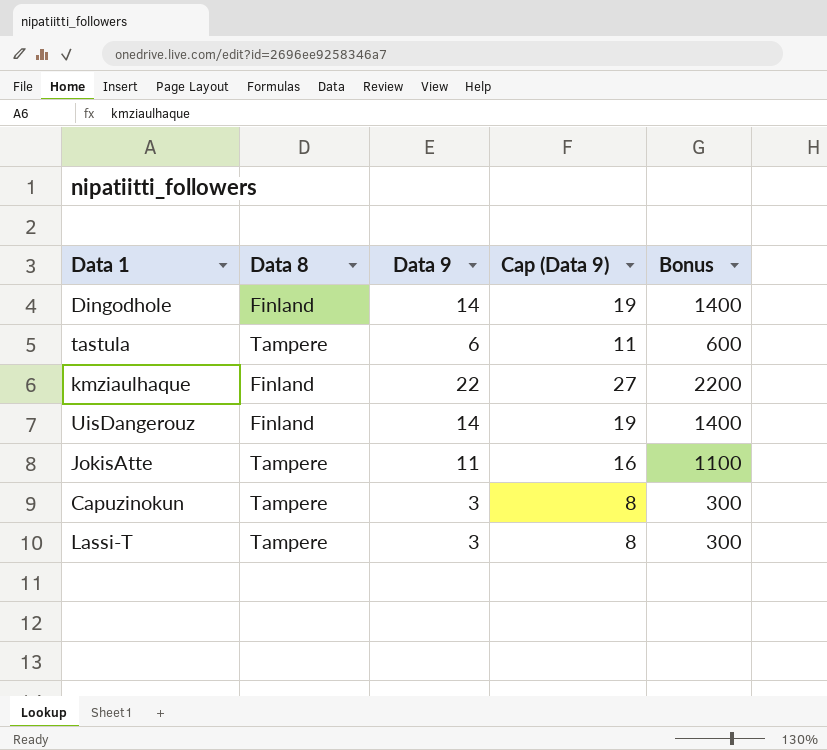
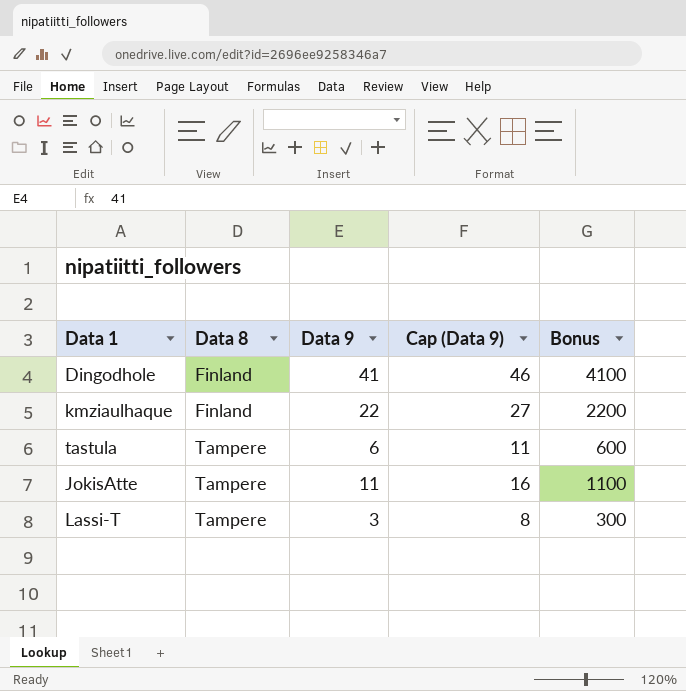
row order: none -> Data 8 ascending
row UisDangerouz: Finland | 14 | 19 | 1400 -> none
row Capuzinokun: Tampere | 3 | 8 | 300 -> none
Dingodhole | Data 9: 14 -> 41
Dingodhole | Cap (Data 9): 19 -> 46
Dingodhole | Bonus: 1400 -> 4100

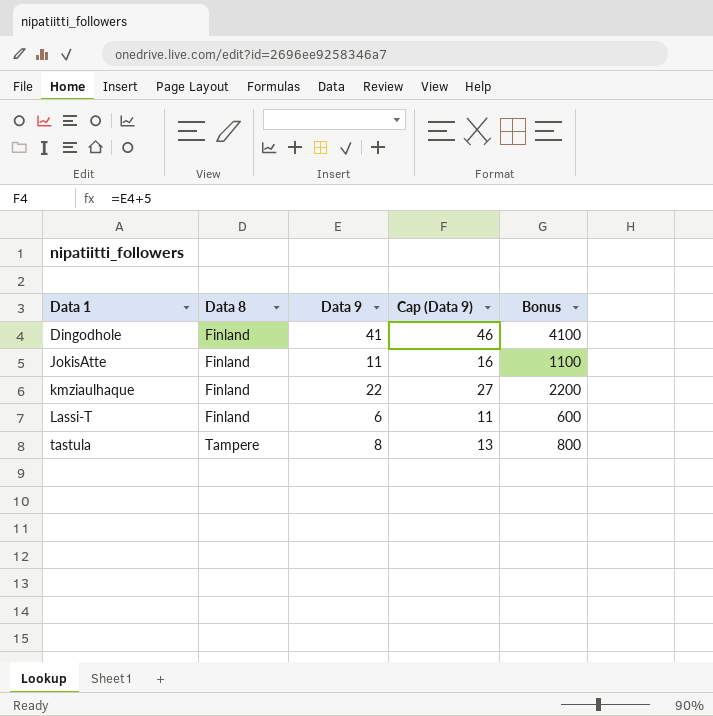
row order: Data 8 ascending -> Data 1 ascending
JokisAtte | Data 8: Tampere -> Finland
Lassi-T | Data 8: Tampere -> Finland
Lassi-T | Data 9: 3 -> 6
Lassi-T | Cap (Data 9): 8 -> 11
Lassi-T | Bonus: 300 -> 600
tastula | Data 9: 6 -> 8
tastula | Cap (Data 9): 11 -> 13
tastula | Bonus: 600 -> 800

